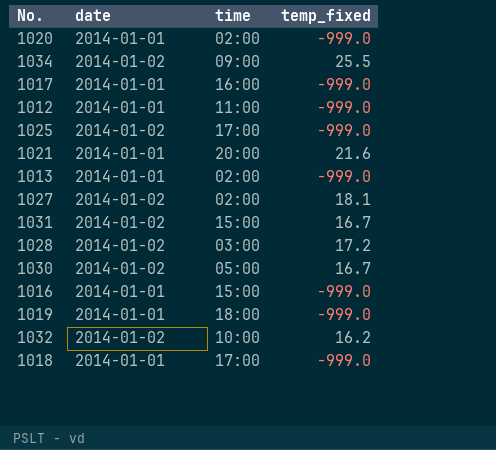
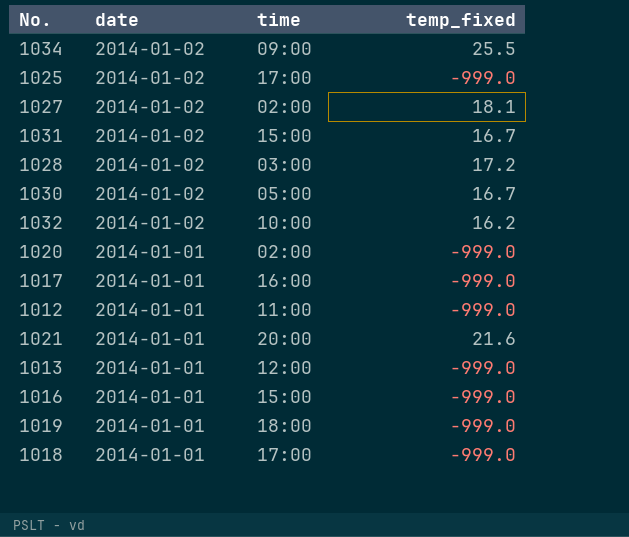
row order: none -> date descending
1013 | time: 02:00 -> 12:00

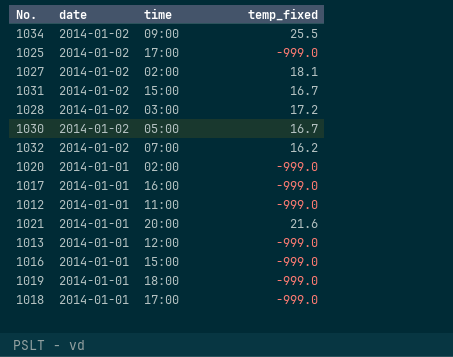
1032 | time: 10:00 -> 07:00

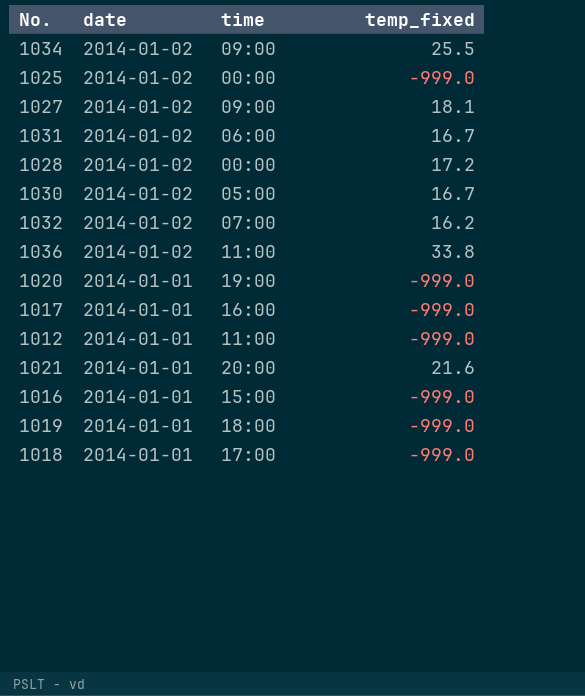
row 1013: 2014-01-01 | 12:00 | -999.0 -> none
1025 | time: 17:00 -> 00:00
1027 | time: 02:00 -> 09:00
1031 | time: 15:00 -> 06:00
1028 | time: 03:00 -> 00:00
row 1036: none -> 2014-01-02 | 11:00 | 33.8
1020 | time: 02:00 -> 19:00

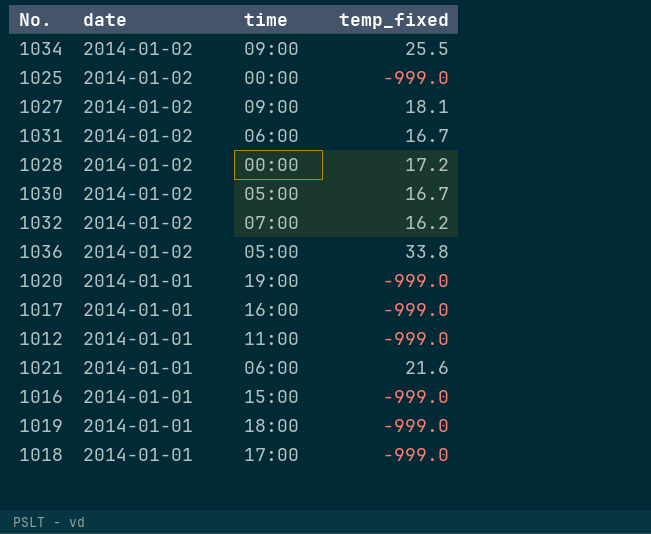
1036 | time: 11:00 -> 05:00
1021 | time: 20:00 -> 06:00

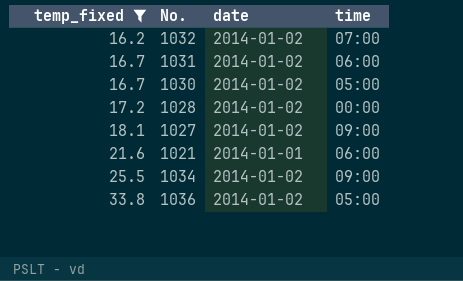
filter: none -> temp_fixed != -999.0
row order: date descending -> temp_fixed ascending
column temp_fixed | position: 4 -> 1

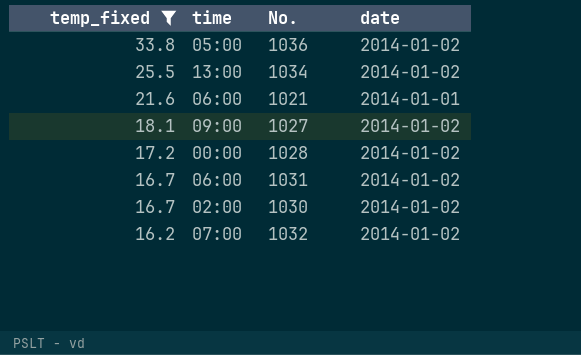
row order: temp_fixed ascending -> temp_fixed descending
column time | position: 4 -> 2
1034 | time: 09:00 -> 13:00
1030 | time: 05:00 -> 02:00

